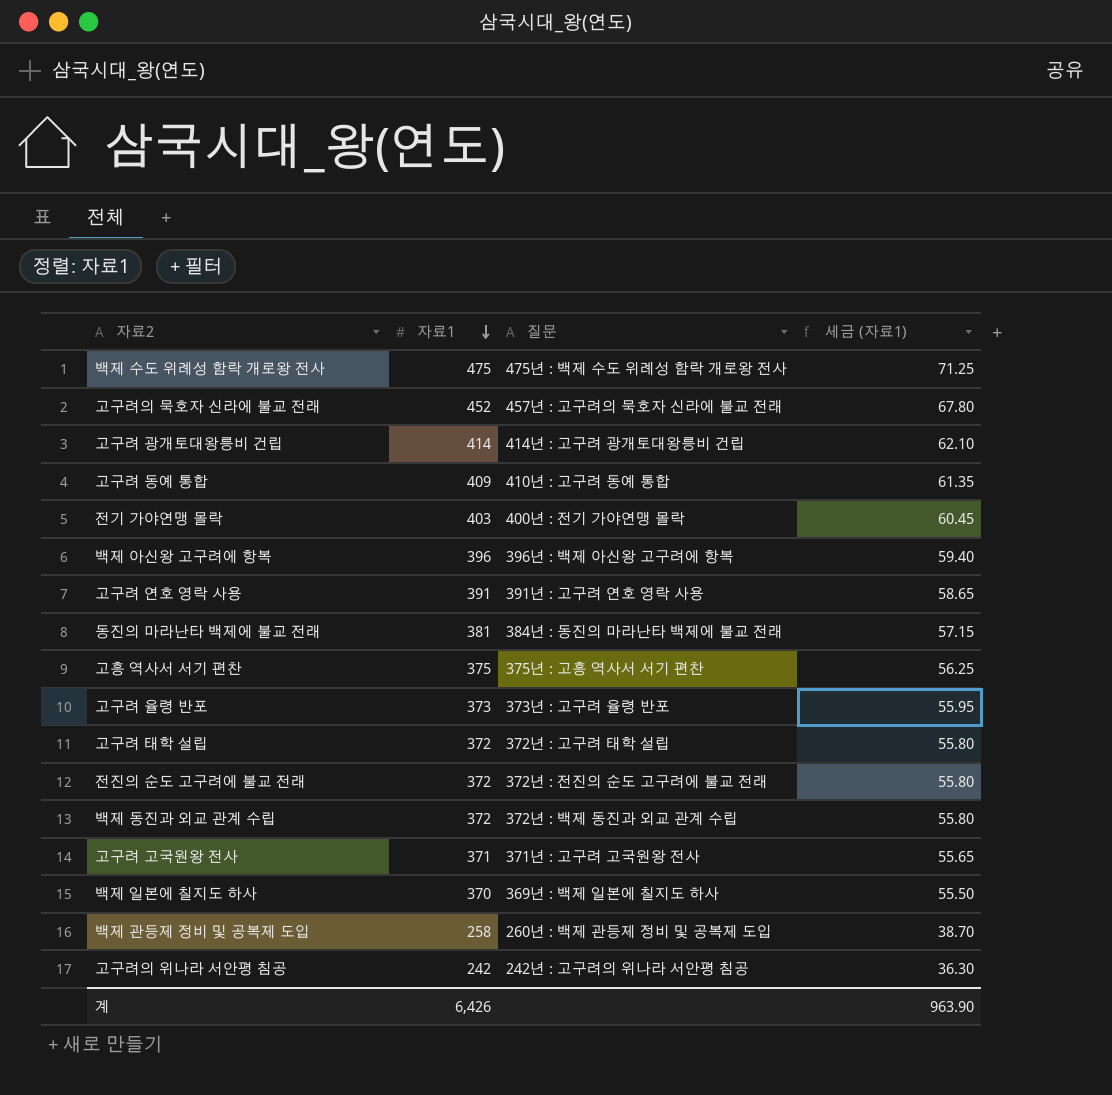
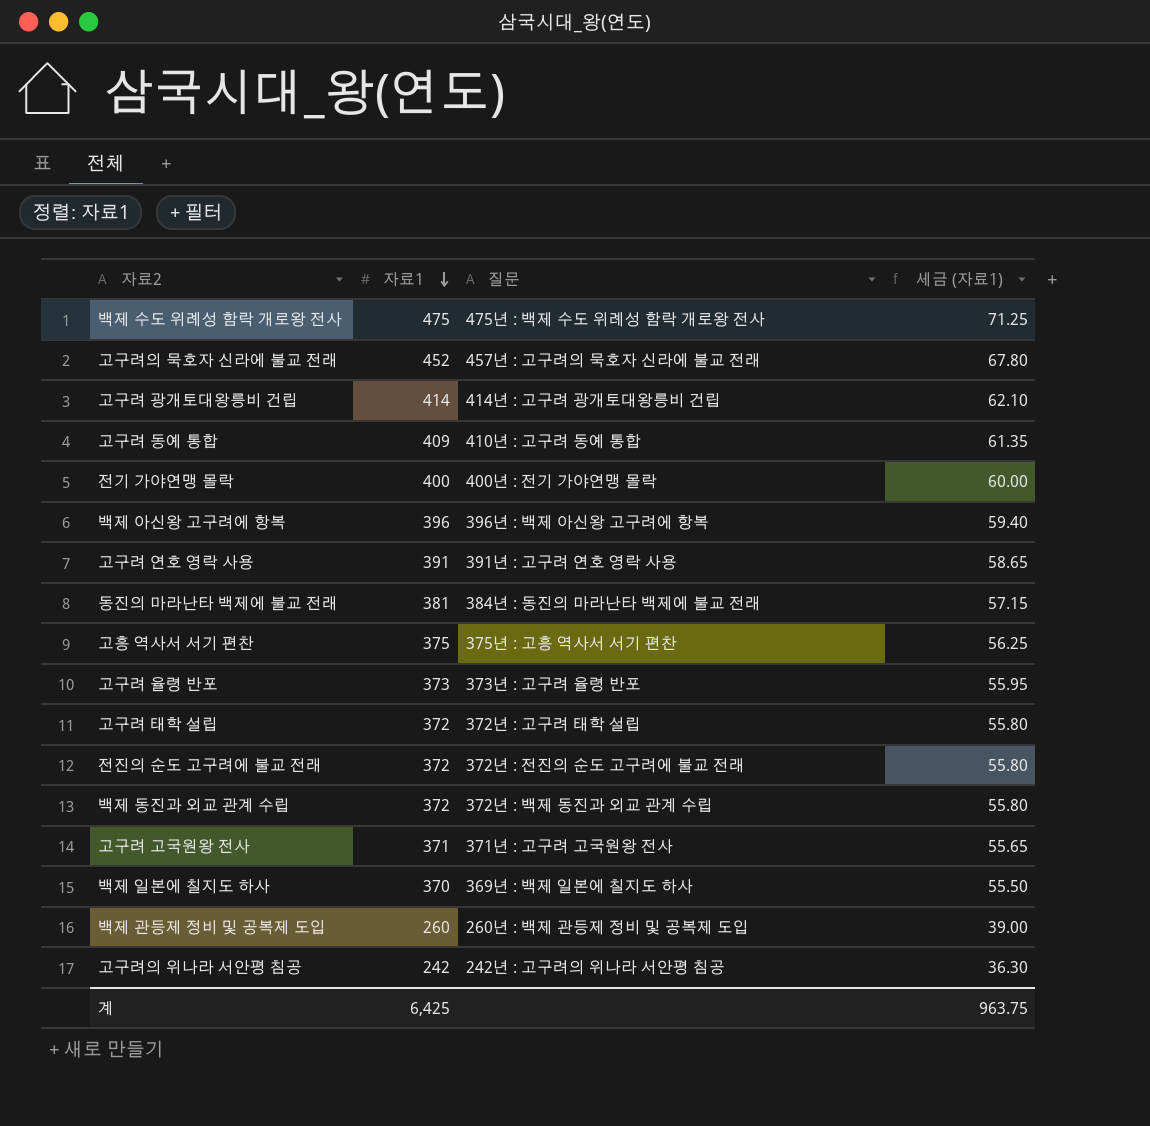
전기 가야연맹 몰락 | 자료1: 403 -> 400
전기 가야연맹 몰락 | 세금 (자료1): 60.45 -> 60.00
백제 관등제 정비 및 공복제 도입 | 자료1: 258 -> 260
백제 관등제 정비 및 공복제 도입 | 세금 (자료1): 38.70 -> 39.00
계 | 자료1: 6,426 -> 6,425
계 | 세금 (자료1): 963.90 -> 963.75

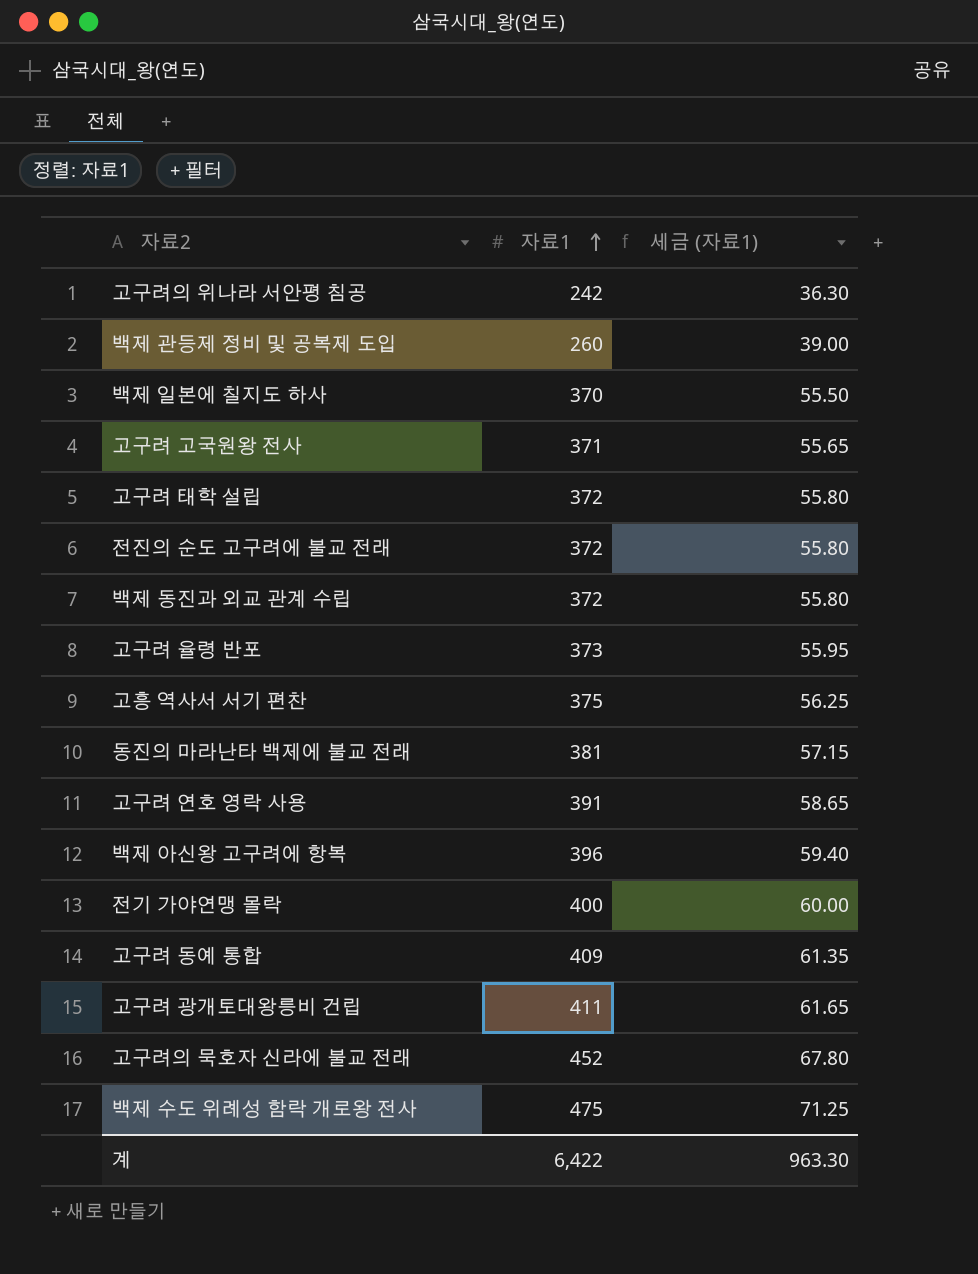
row order: 자료1 descending -> 자료1 ascending
column 질문 | position: 3 -> none
고구려 광개토대왕릉비 건립 | 자료1: 414 -> 411
고구려 광개토대왕릉비 건립 | 세금 (자료1): 62.10 -> 61.65
계 | 자료1: 6,425 -> 6,422
계 | 세금 (자료1): 963.75 -> 963.30

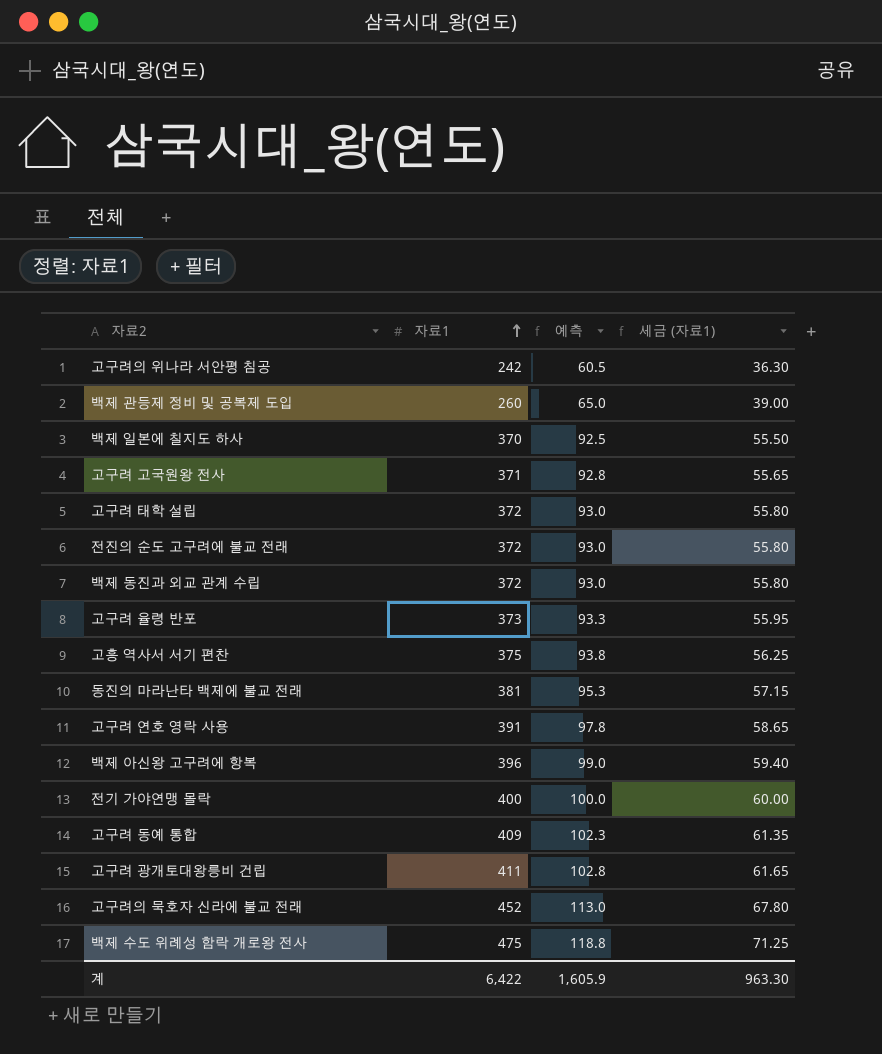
column 예측 | formula: none -> [자료1] * 0.25

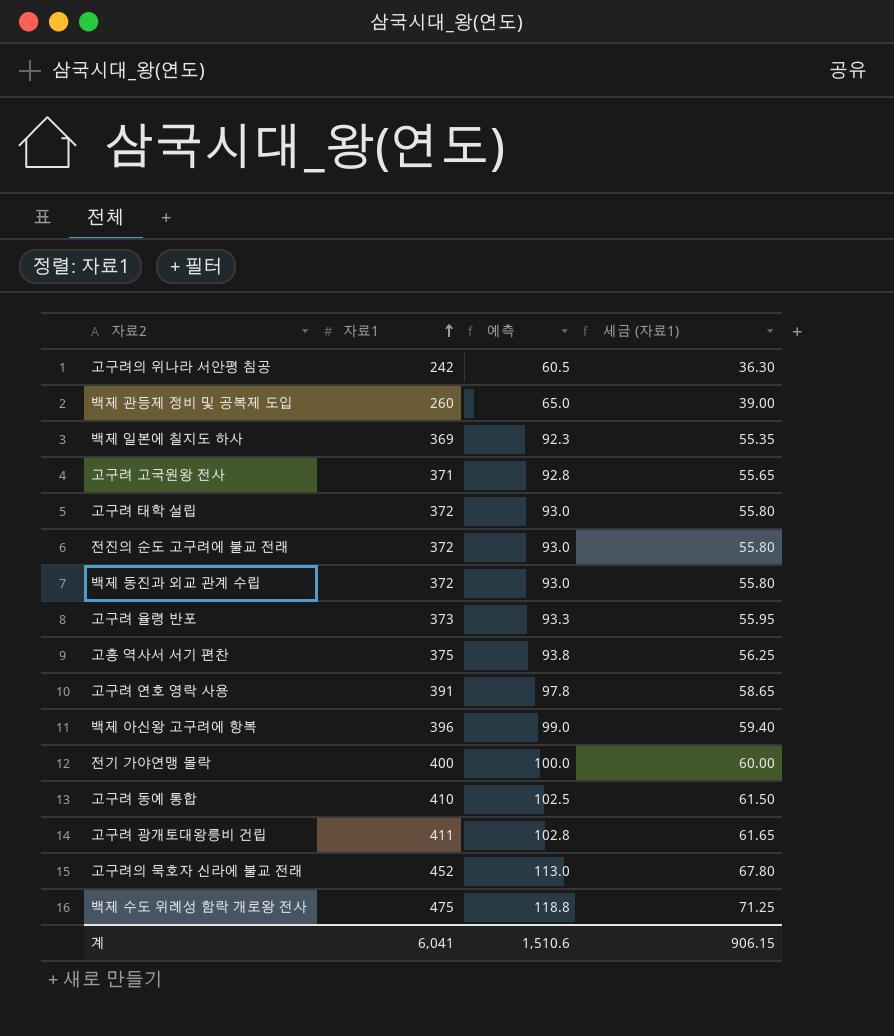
row 동진의 마라난타 백제에 불교 전래: 381 | 95.3 | 57.15 -> none
백제 일본에 칠지도 하사 | 자료1: 370 -> 369
백제 일본에 칠지도 하사 | 예측: 92.5 -> 92.3
백제 일본에 칠지도 하사 | 세금 (자료1): 55.50 -> 55.35
고구려 동예 통합 | 자료1: 409 -> 410
고구려 동예 통합 | 예측: 102.3 -> 102.5
고구려 동예 통합 | 세금 (자료1): 61.35 -> 61.50
계 | 자료1: 6,422 -> 6,041
계 | 예측: 1,605.9 -> 1,510.6
계 | 세금 (자료1): 963.30 -> 906.15

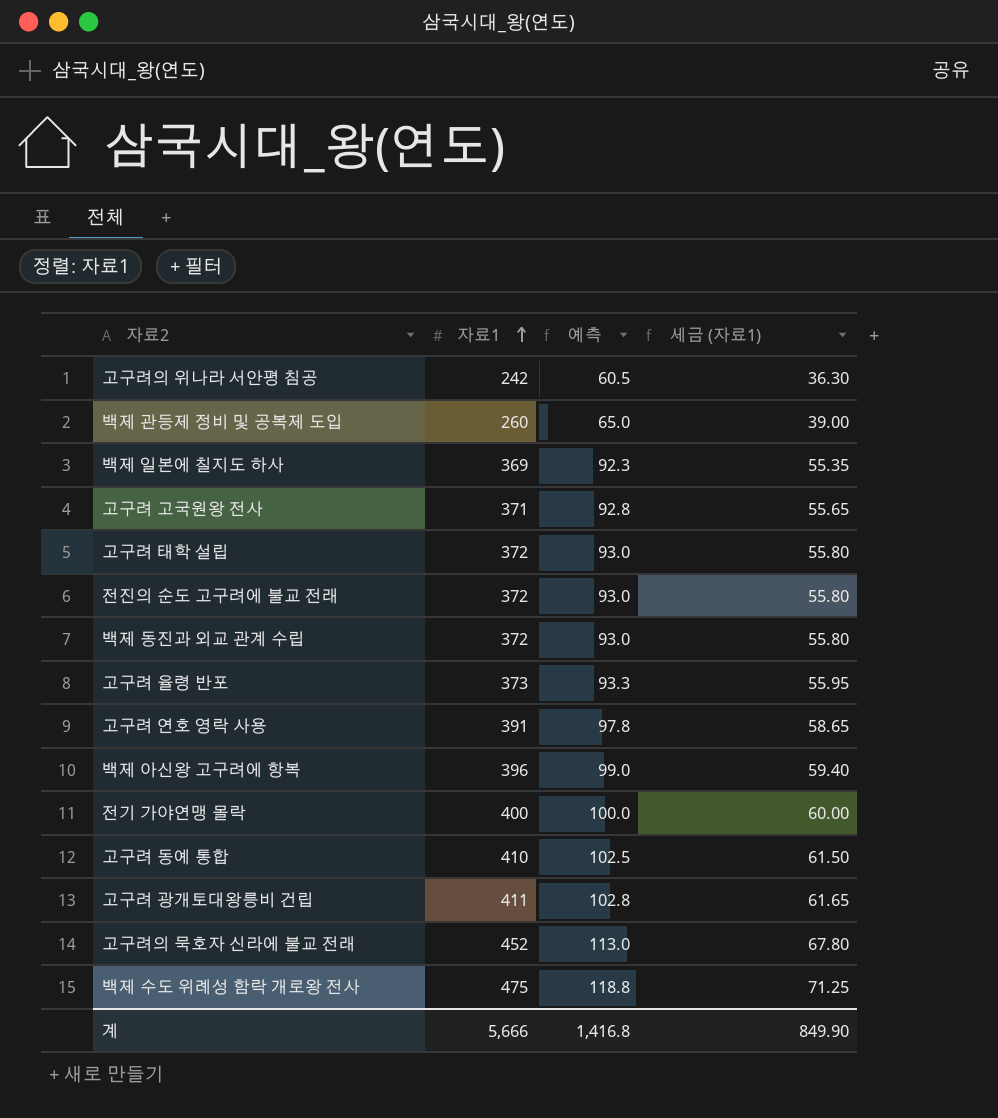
row 고흥 역사서 서기 편찬: 375 | 93.8 | 56.25 -> none
계 | 자료1: 6,041 -> 5,666
계 | 예측: 1,510.6 -> 1,416.8
계 | 세금 (자료1): 906.15 -> 849.90

